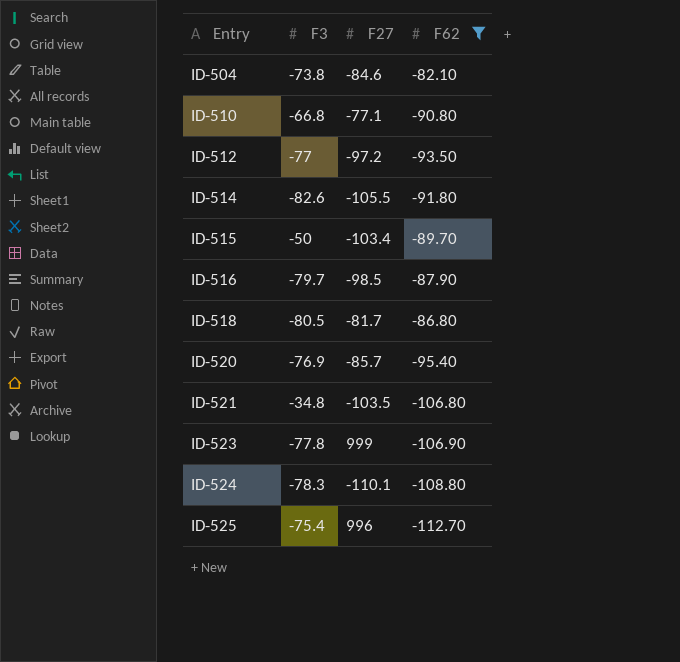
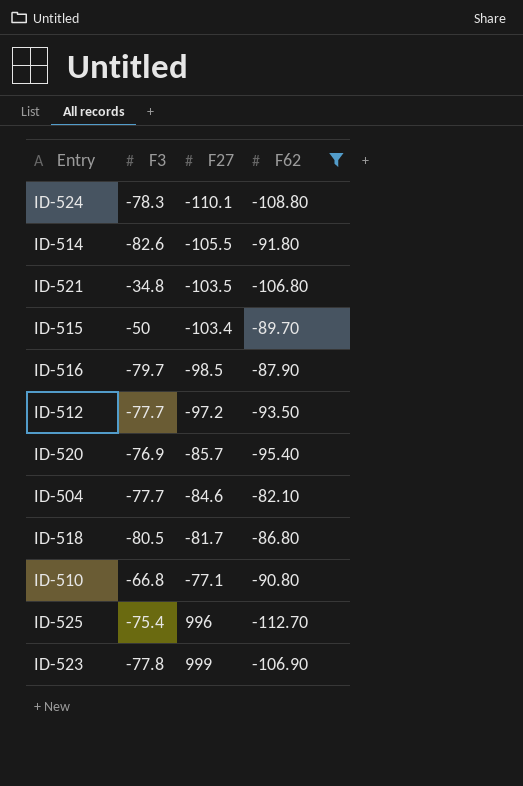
row order: Entry ascending -> F27 ascending
ID-512 | F3: -77 -> -77.7
ID-504 | F3: -73.8 -> -77.7

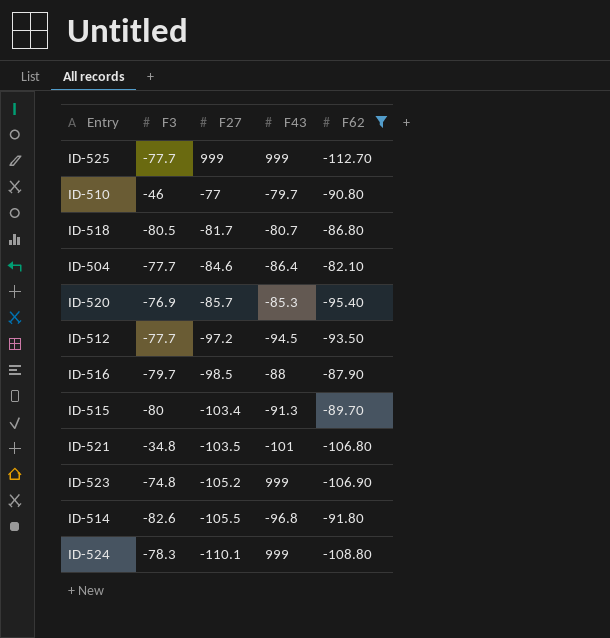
row order: F27 ascending -> F27 descending
column F43 | position: none -> 4
ID-525 | F3: -75.4 -> -77.7
ID-525 | F27: 996 -> 999
ID-510 | F3: -66.8 -> -46
ID-510 | F27: -77.1 -> -77
ID-515 | F3: -50 -> -80
ID-523 | F3: -77.8 -> -74.8
ID-523 | F27: 999 -> -105.2

